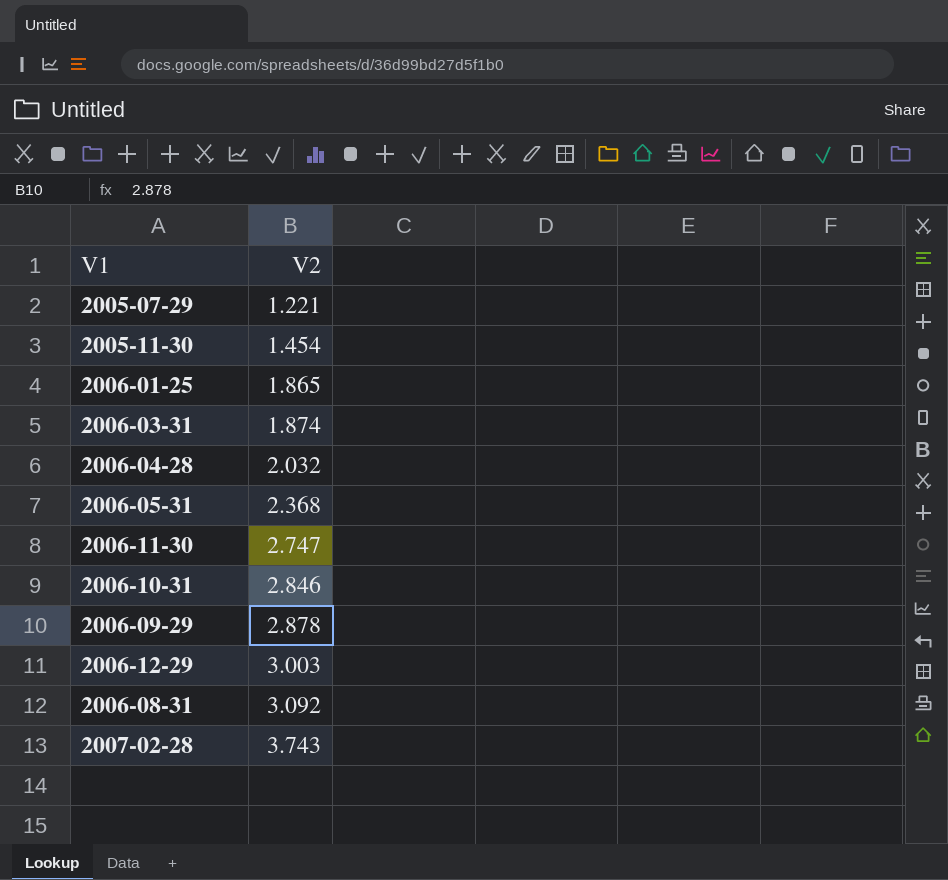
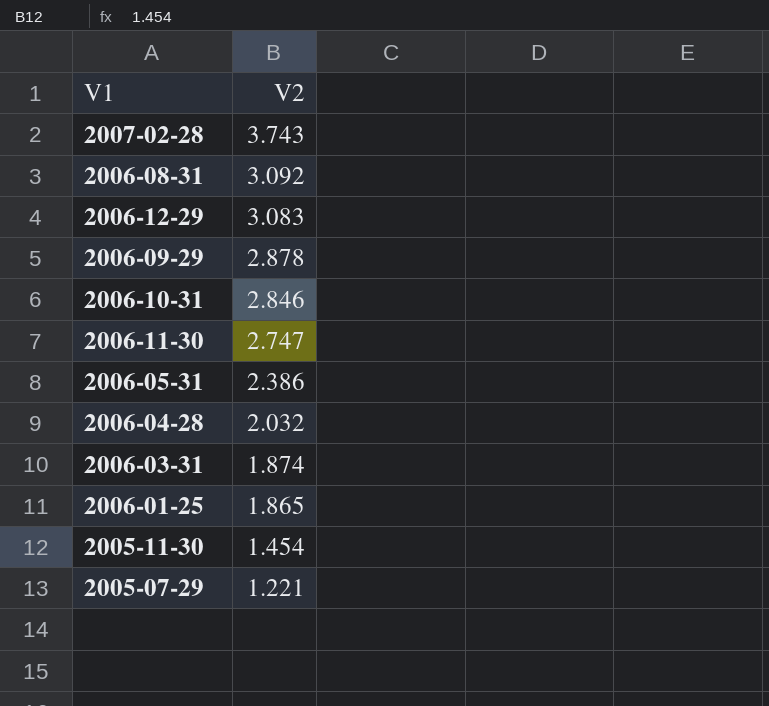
row order: V2 ascending -> V2 descending
2006-12-29 | V2: 3.003 -> 3.083
2006-05-31 | V2: 2.368 -> 2.386

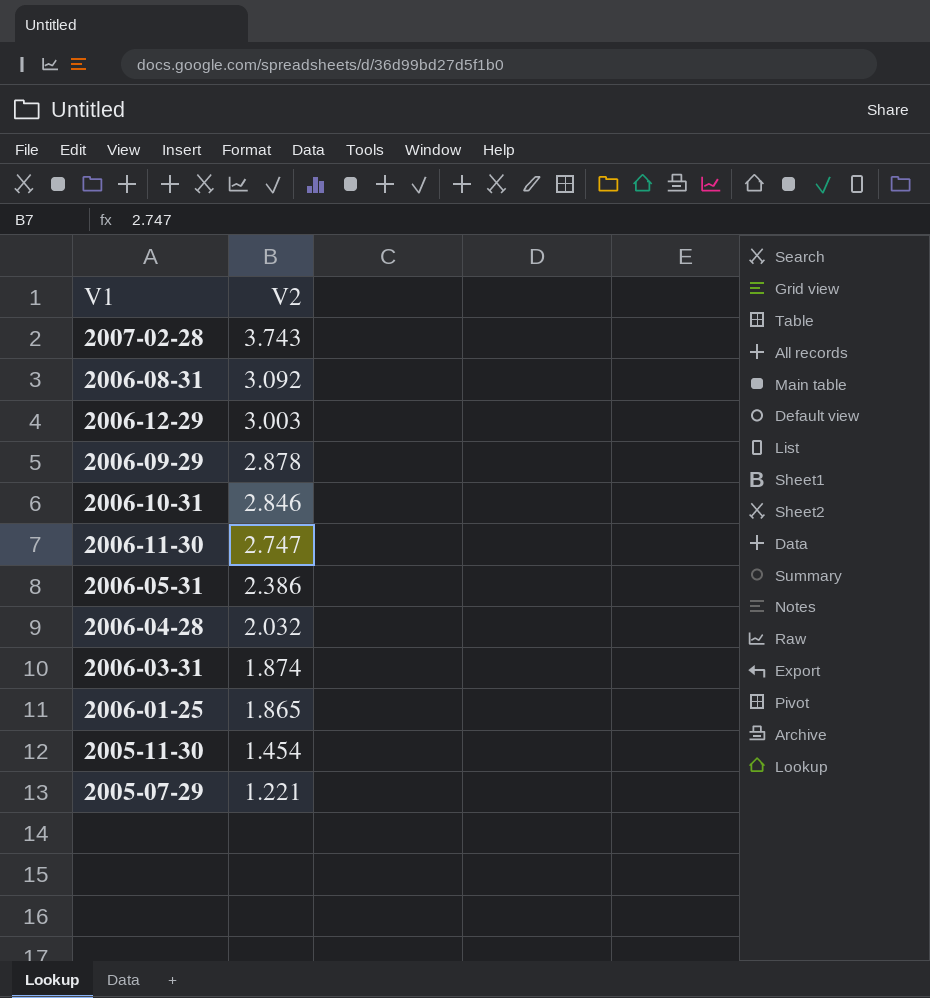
2006-12-29 | V2: 3.083 -> 3.003

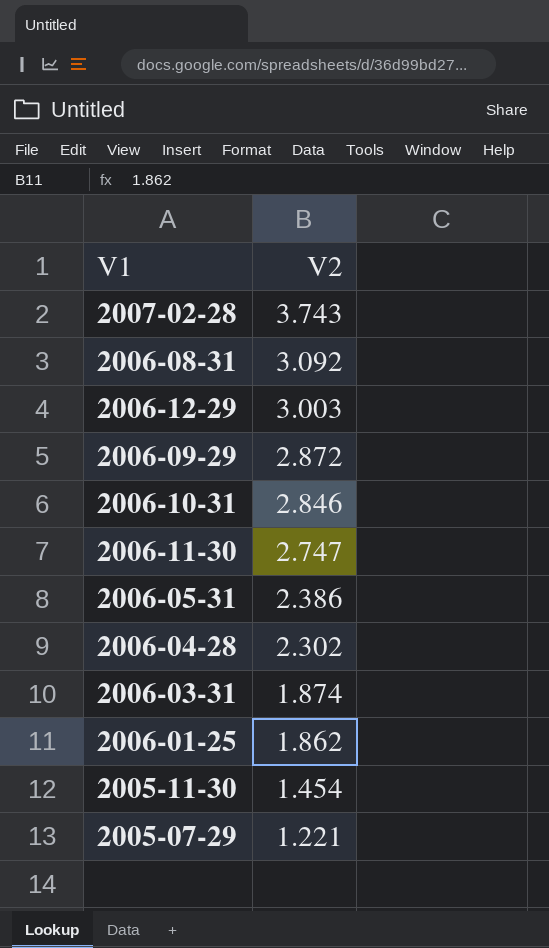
2006-09-29 | V2: 2.878 -> 2.872
2006-04-28 | V2: 2.032 -> 2.302
2006-01-25 | V2: 1.865 -> 1.862

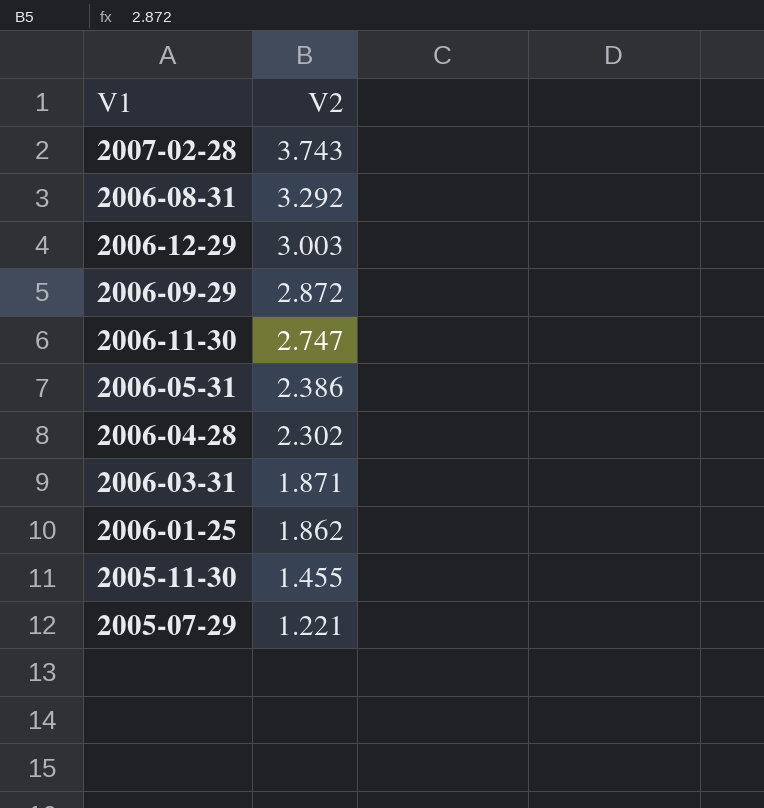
row 2006-10-31: 2.846 -> none
2006-08-31 | V2: 3.092 -> 3.292
2006-03-31 | V2: 1.874 -> 1.871
2005-11-30 | V2: 1.454 -> 1.455

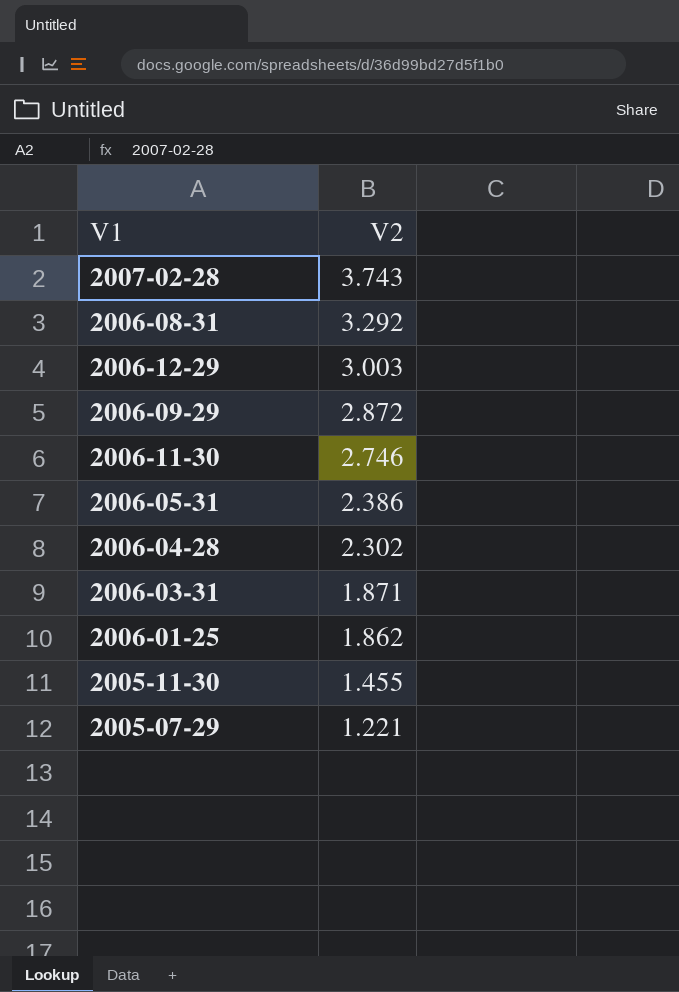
2006-11-30 | V2: 2.747 -> 2.746

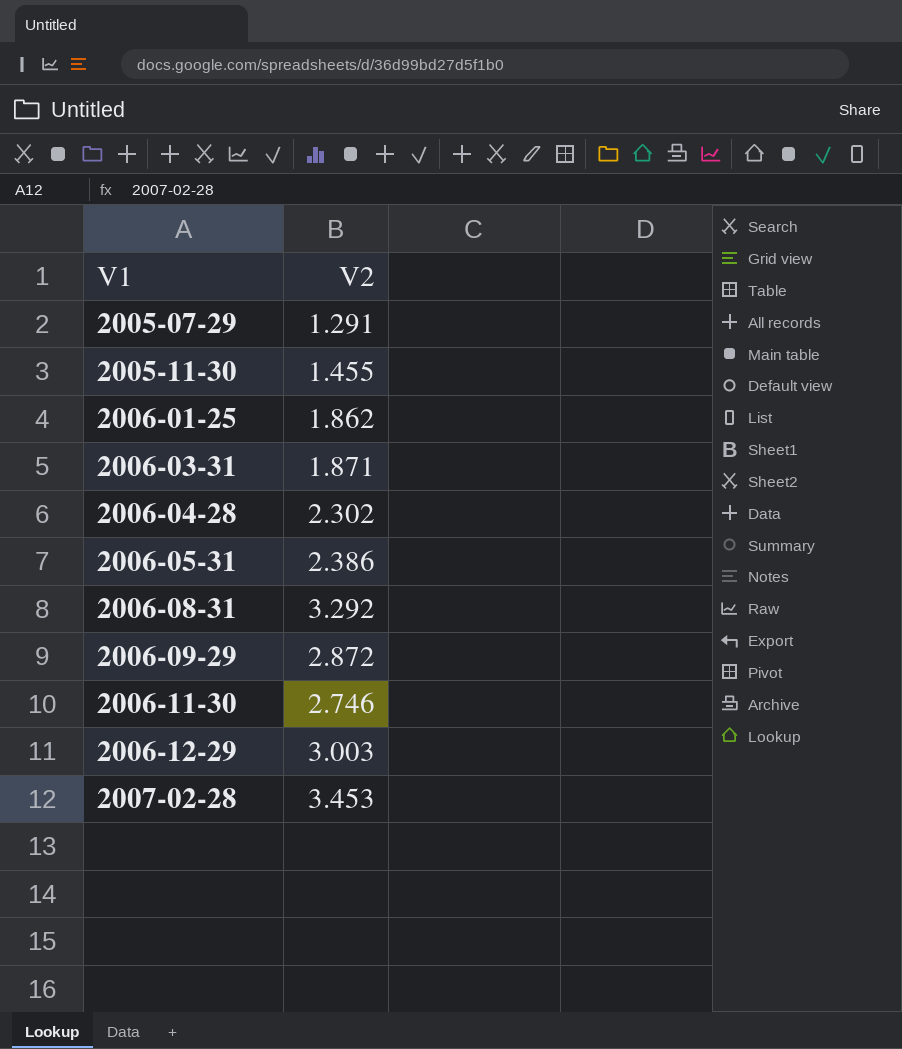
row order: V2 descending -> V1 ascending
2005-07-29 | V2: 1.221 -> 1.291
2007-02-28 | V2: 3.743 -> 3.453

